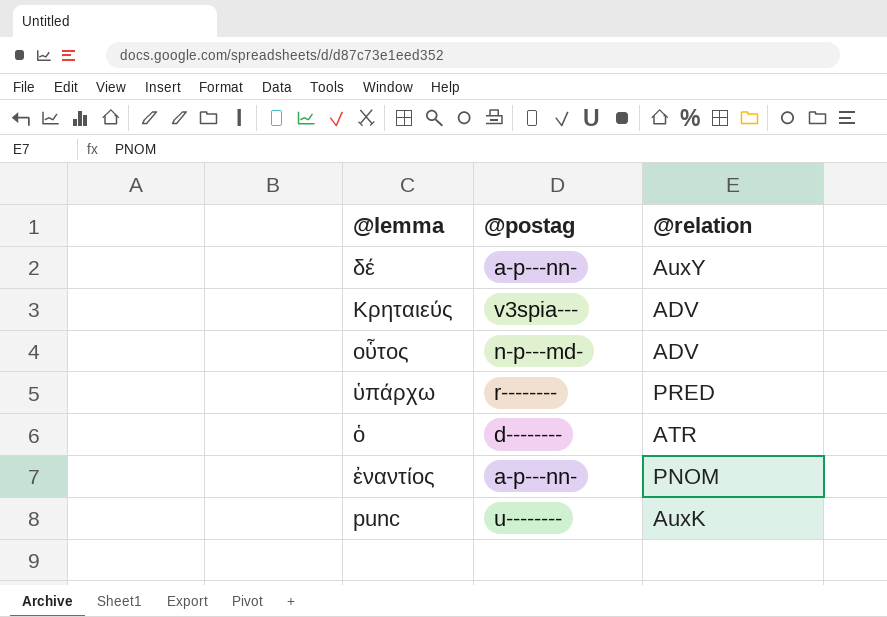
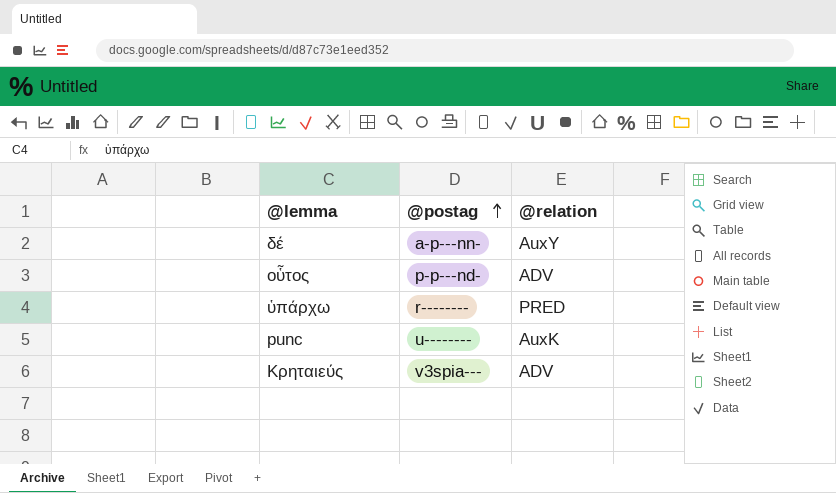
row order: none -> @postag ascending
row ὁ: d-------- | ATR -> none
row ἐναντίος: a-p---nn- | PNOM -> none
οὗτος | @postag: n-p---md- -> p-p---nd-

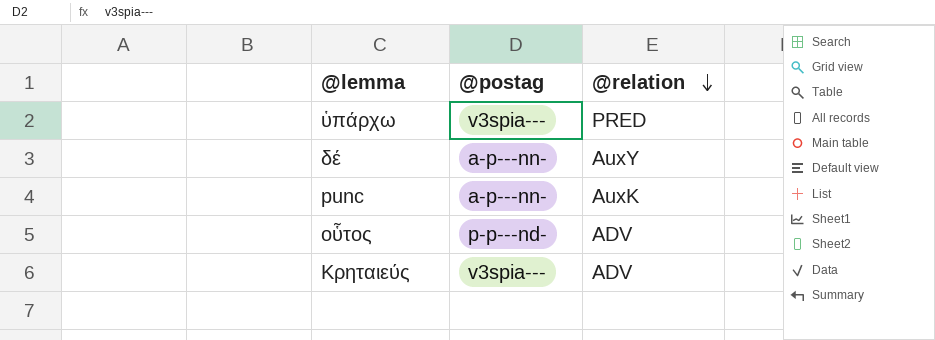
row order: @postag ascending -> @relation descending
ὑπάρχω | @postag: r-------- -> v3spia---
punc | @postag: u-------- -> a-p---nn-

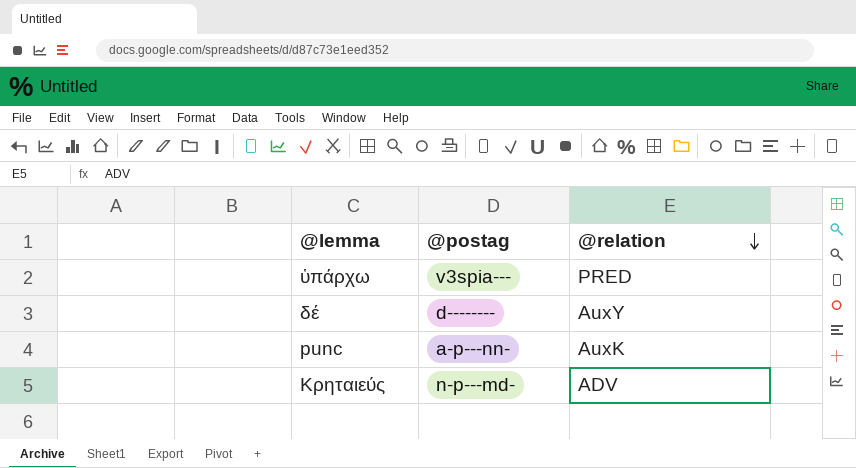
row οὗτος: p-p---nd- | ADV -> none
δέ | @postag: a-p---nn- -> d--------
Κρηταιεύς | @postag: v3spia--- -> n-p---md-

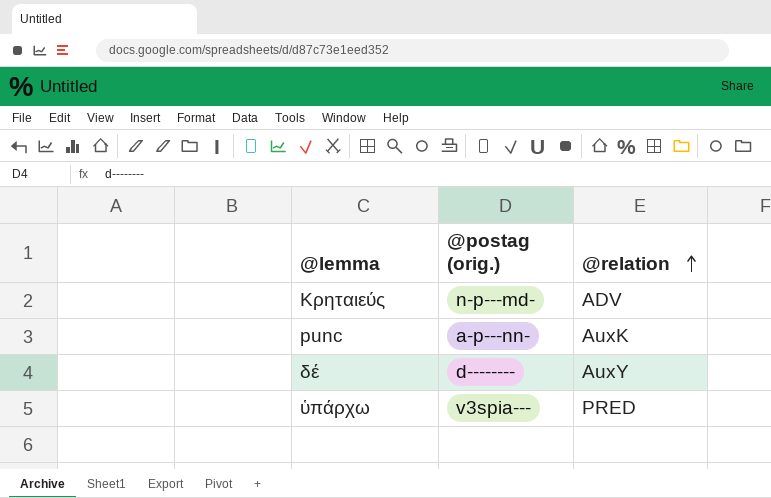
row order: @relation descending -> @relation ascending
column name: @postag -> @postag (orig.)

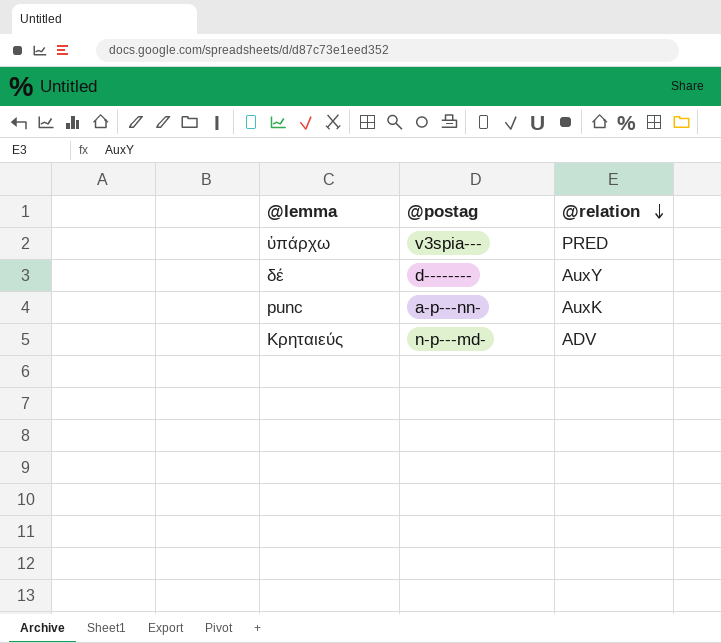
row order: @relation ascending -> @relation descending
column name: @postag (orig.) -> @postag

